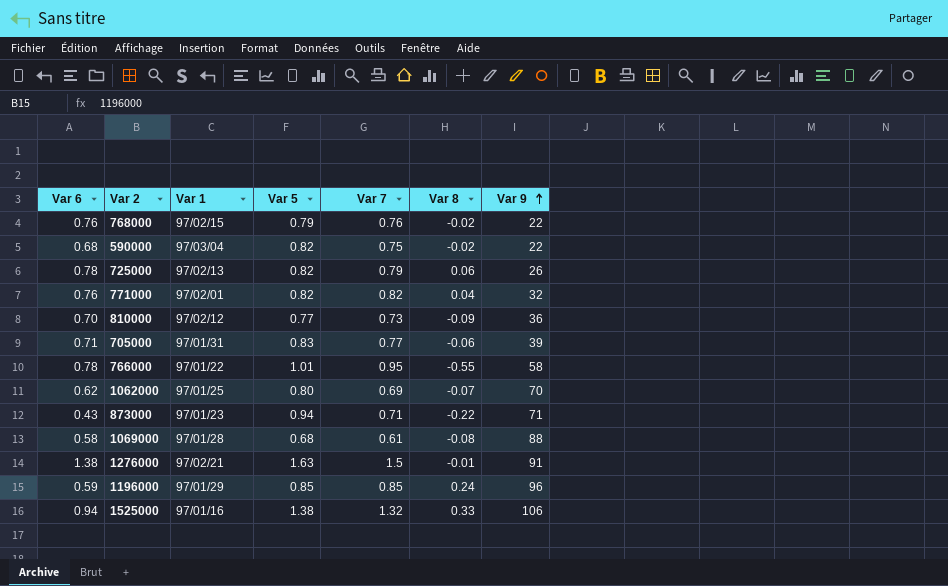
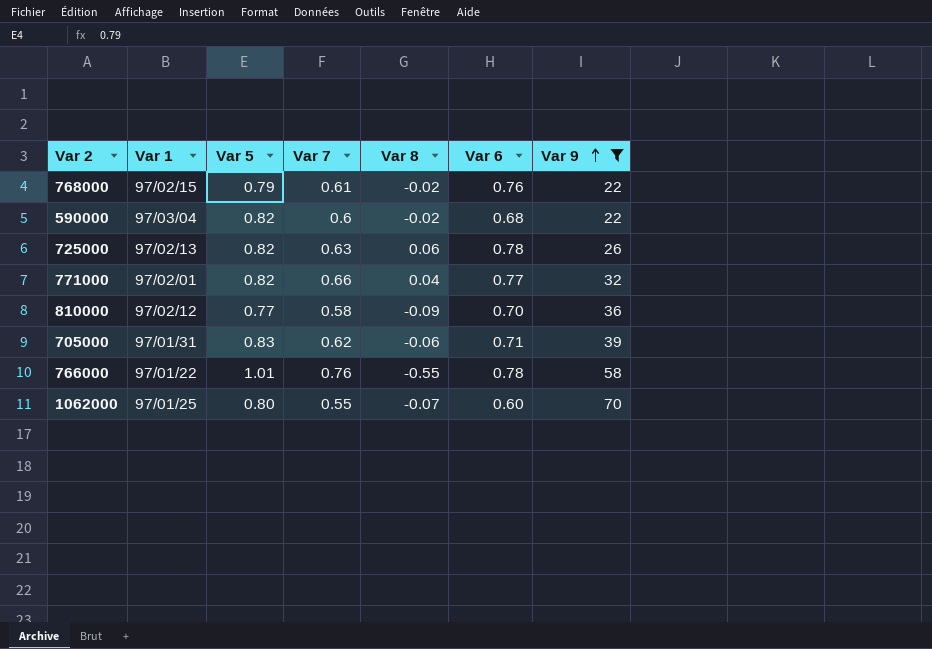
filter: none -> Var 9 <= 70
column Var 6 | position: 1 -> 6
768000 | Var 7: 0.76 -> 0.61
590000 | Var 7: 0.75 -> 0.6
725000 | Var 7: 0.79 -> 0.63
771000 | Var 7: 0.82 -> 0.66
771000 | Var 6: 0.76 -> 0.77
810000 | Var 7: 0.73 -> 0.58
705000 | Var 7: 0.77 -> 0.62
766000 | Var 7: 0.95 -> 0.76
1062000 | Var 7: 0.69 -> 0.55
1062000 | Var 6: 0.62 -> 0.60

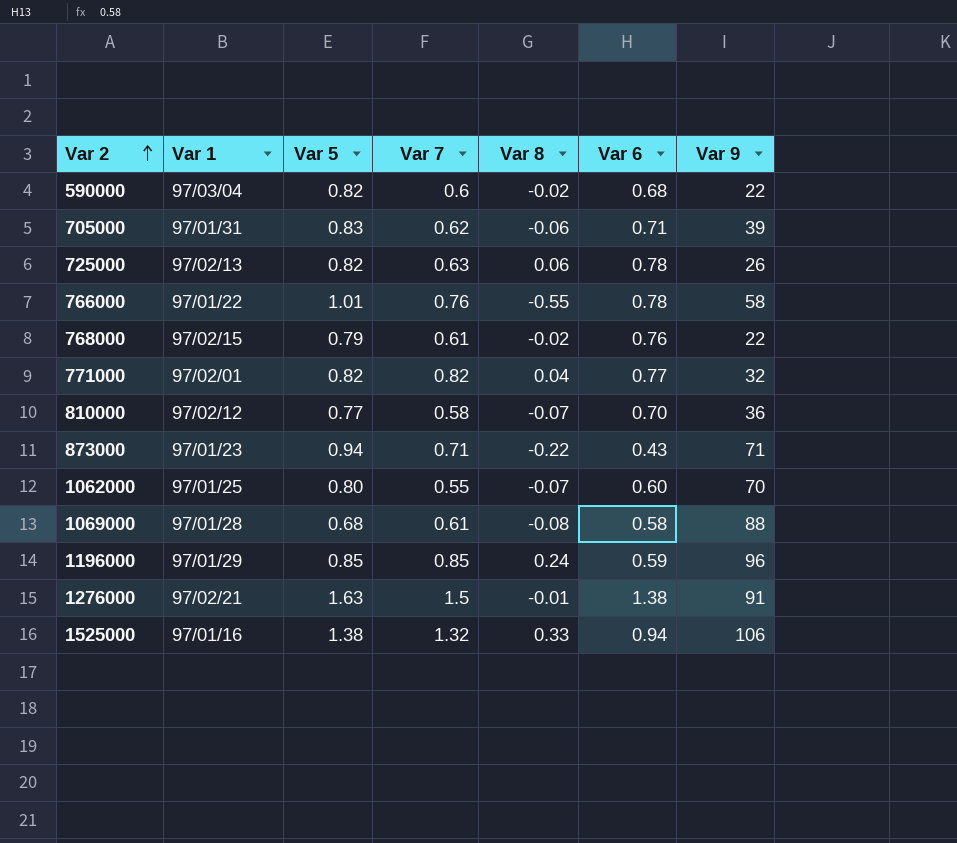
filter: Var 9 <= 70 -> none
row order: Var 9 ascending -> Var 2 ascending
771000 | Var 7: 0.66 -> 0.82
810000 | Var 8: -0.09 -> -0.07

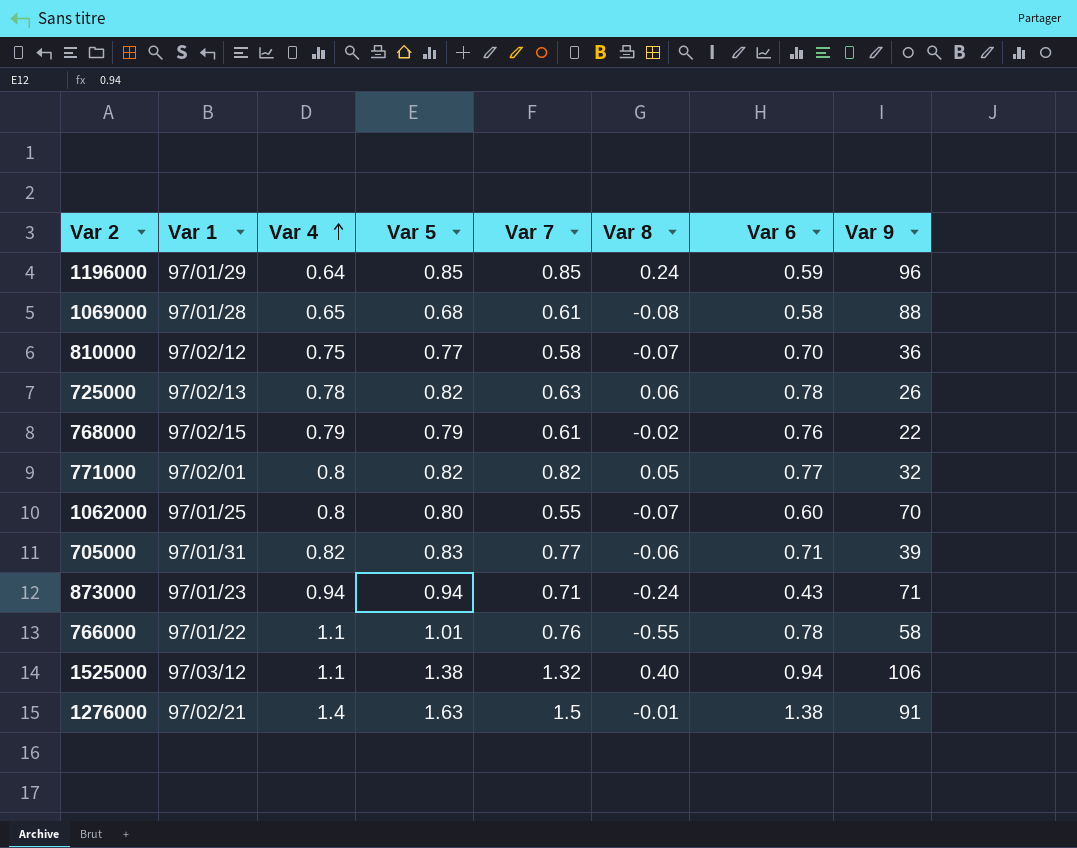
row order: Var 2 ascending -> Var 4 ascending
column Var 4 | position: none -> 3
row 590000: 97/03/04 | 0.82 | 0.6 | -0.02 | 0.68 | 22 -> none
771000 | Var 8: 0.04 -> 0.05
705000 | Var 7: 0.62 -> 0.77
873000 | Var 8: -0.22 -> -0.24
1525000 | Var 1: 97/01/16 -> 97/03/12
1525000 | Var 8: 0.33 -> 0.40

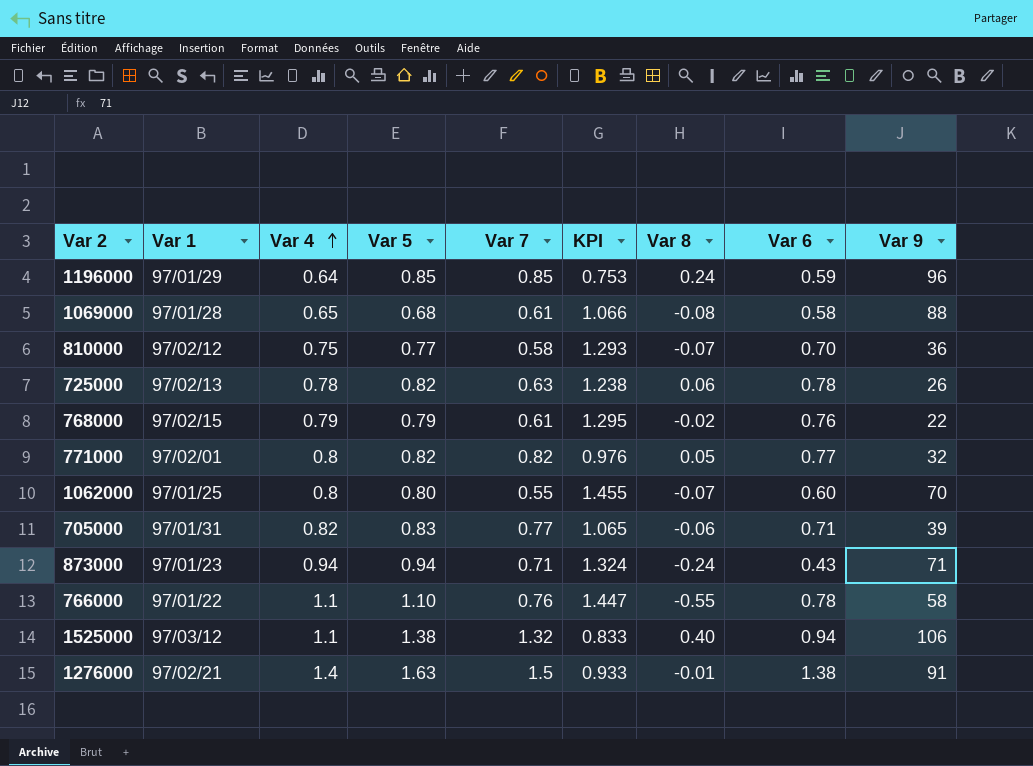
column KPI | formula: none -> [Var 4] / [Var 7]
766000 | Var 5: 1.01 -> 1.10

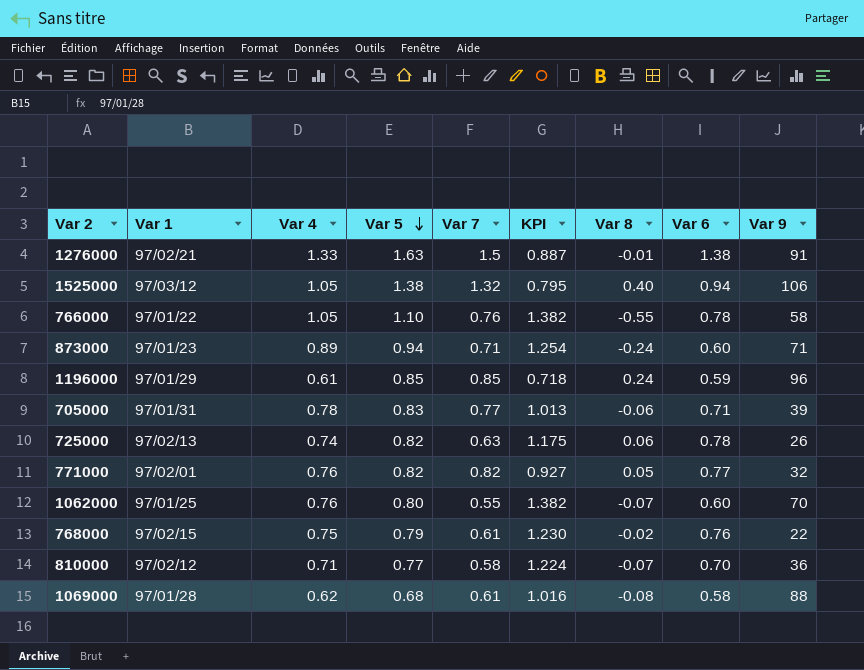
row order: Var 4 ascending -> Var 5 descending
1276000 | Var 4: 1.4 -> 1.33
1276000 | KPI: 0.933 -> 0.887
1525000 | Var 4: 1.1 -> 1.05
1525000 | KPI: 0.833 -> 0.795
766000 | Var 4: 1.1 -> 1.05
766000 | KPI: 1.447 -> 1.382
873000 | Var 4: 0.94 -> 0.89
873000 | KPI: 1.324 -> 1.254
873000 | Var 6: 0.43 -> 0.60
1196000 | Var 4: 0.64 -> 0.61
1196000 | KPI: 0.753 -> 0.718
705000 | Var 4: 0.82 -> 0.78
705000 | KPI: 1.065 -> 1.013
725000 | Var 4: 0.78 -> 0.74
725000 | KPI: 1.238 -> 1.175
771000 | Var 4: 0.8 -> 0.76
771000 | KPI: 0.976 -> 0.927
1062000 | Var 4: 0.8 -> 0.76
1062000 | KPI: 1.455 -> 1.382
768000 | Var 4: 0.79 -> 0.75
768000 | KPI: 1.295 -> 1.230
810000 | Var 4: 0.75 -> 0.71
810000 | KPI: 1.293 -> 1.224
1069000 | Var 4: 0.65 -> 0.62
1069000 | KPI: 1.066 -> 1.016

